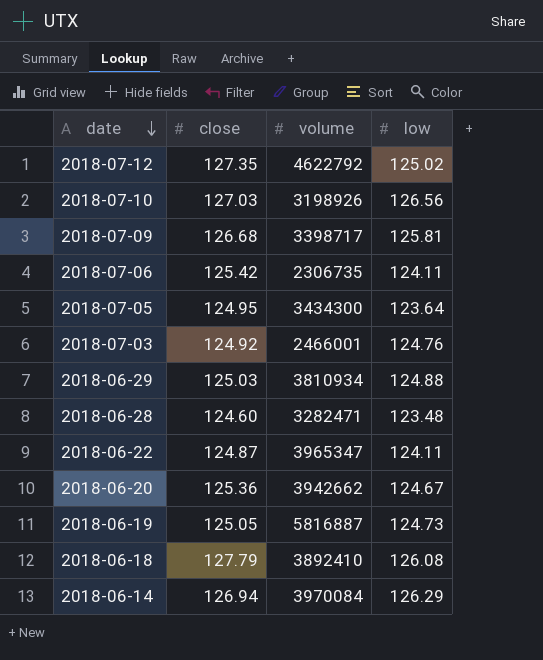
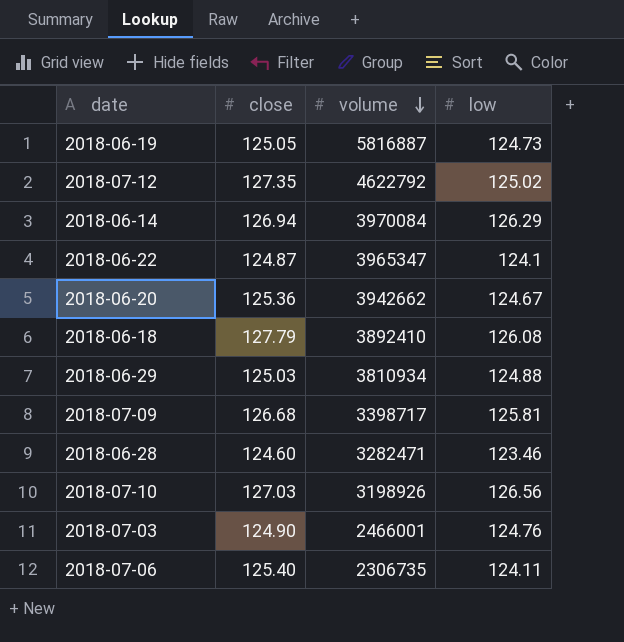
row order: date descending -> volume descending
row 2018-07-05: 124.95 | 3434300 | 123.64 -> none
2018-06-22 | low: 124.11 -> 124.1
2018-06-28 | low: 123.48 -> 123.46
2018-07-03 | close: 124.92 -> 124.90
2018-07-06 | close: 125.42 -> 125.40

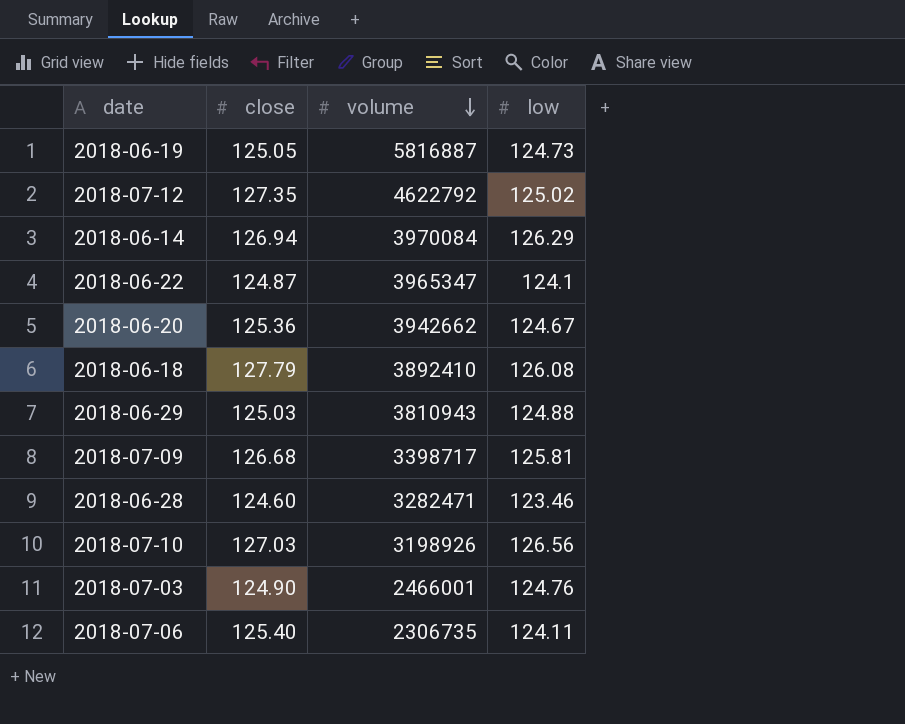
2018-06-29 | volume: 3810934 -> 3810943

